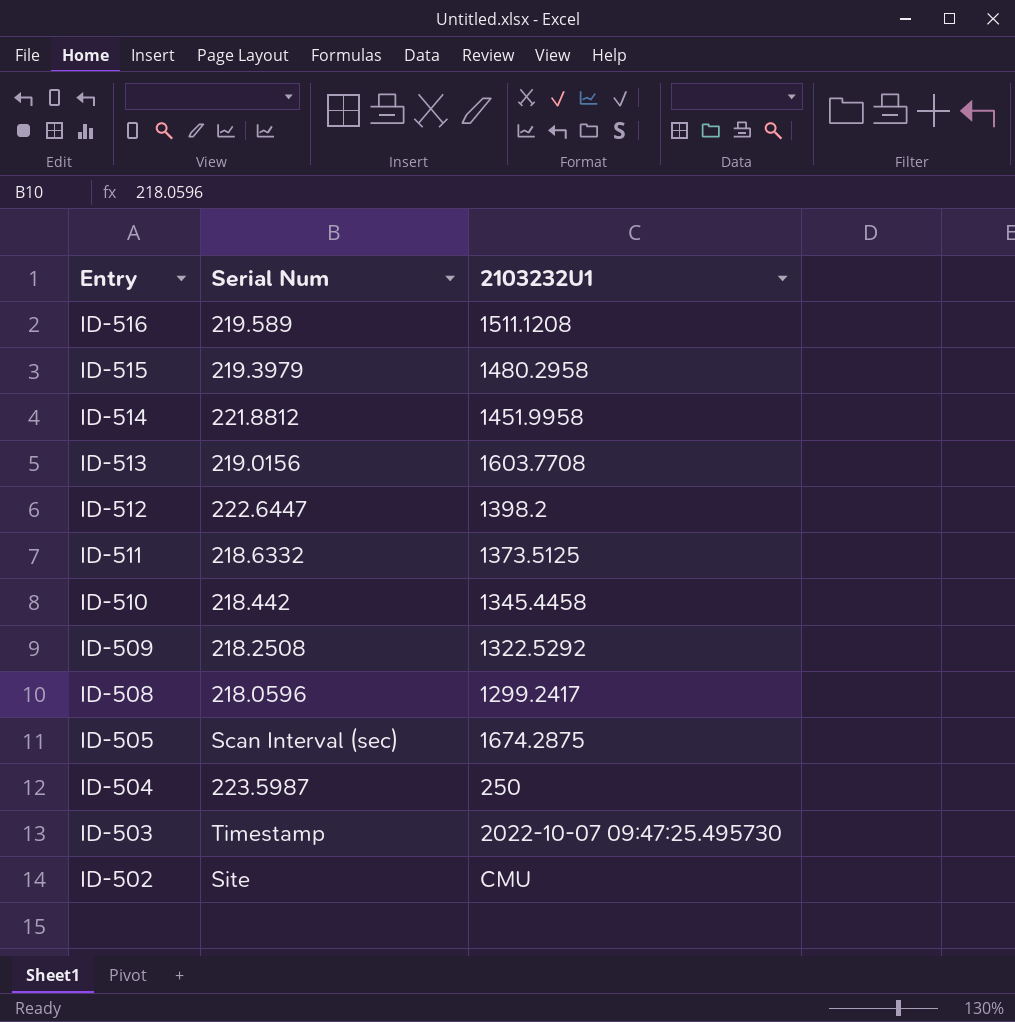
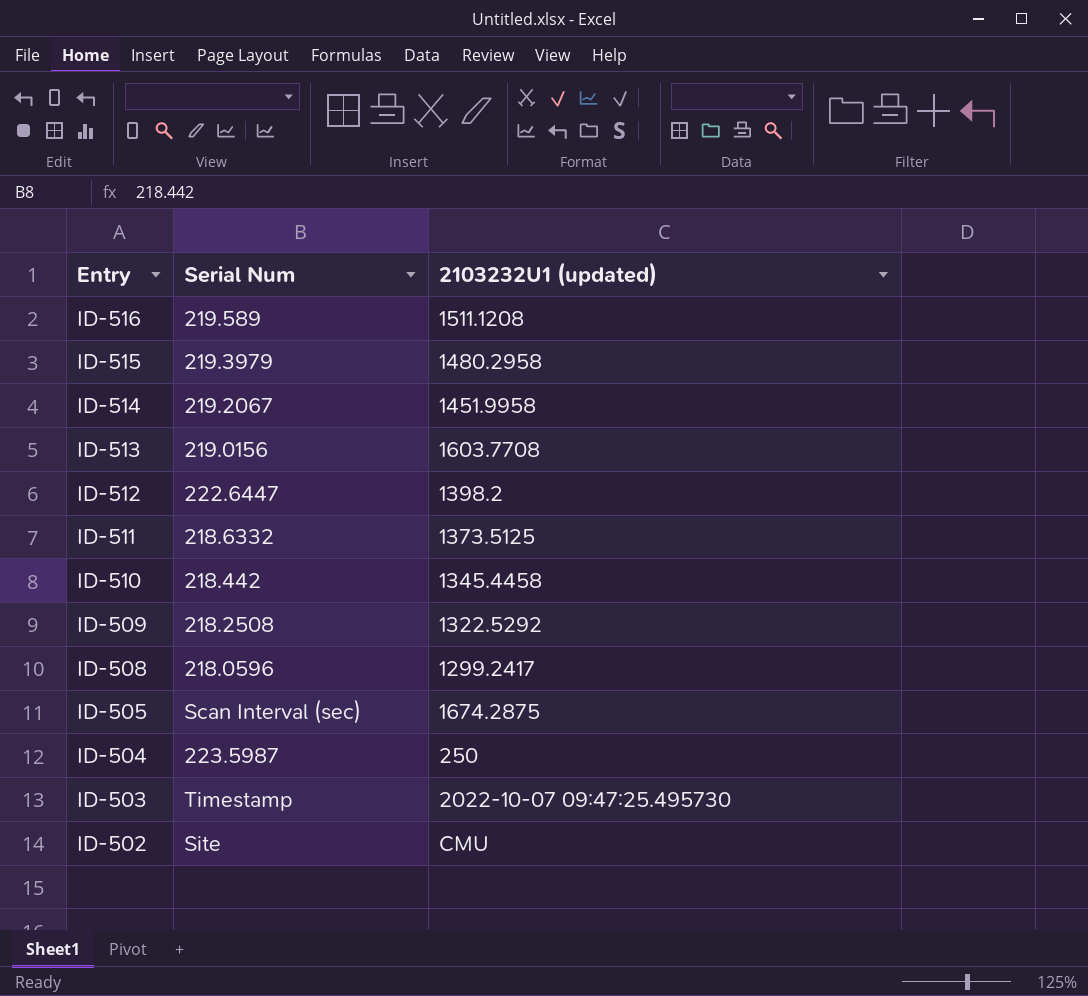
column name: 2103232U1 -> 2103232U1 (updated)
ID-514 | Serial Num: 221.8812 -> 219.2067

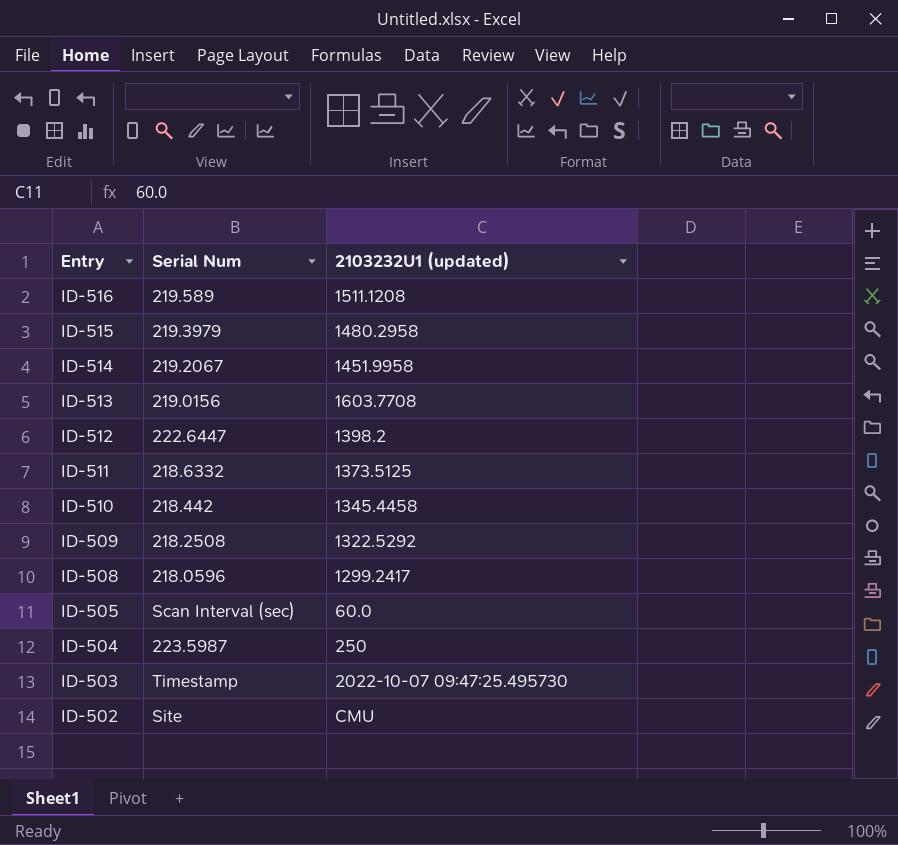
ID-505 | 2103232U1 (updated): 1674.2875 -> 60.0

